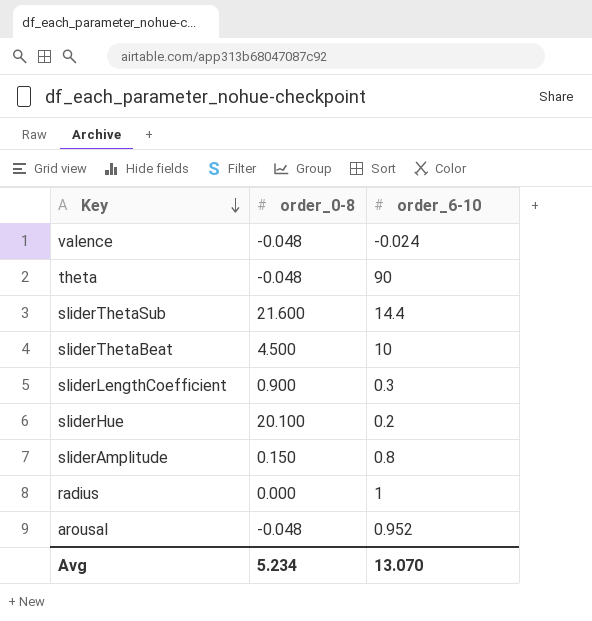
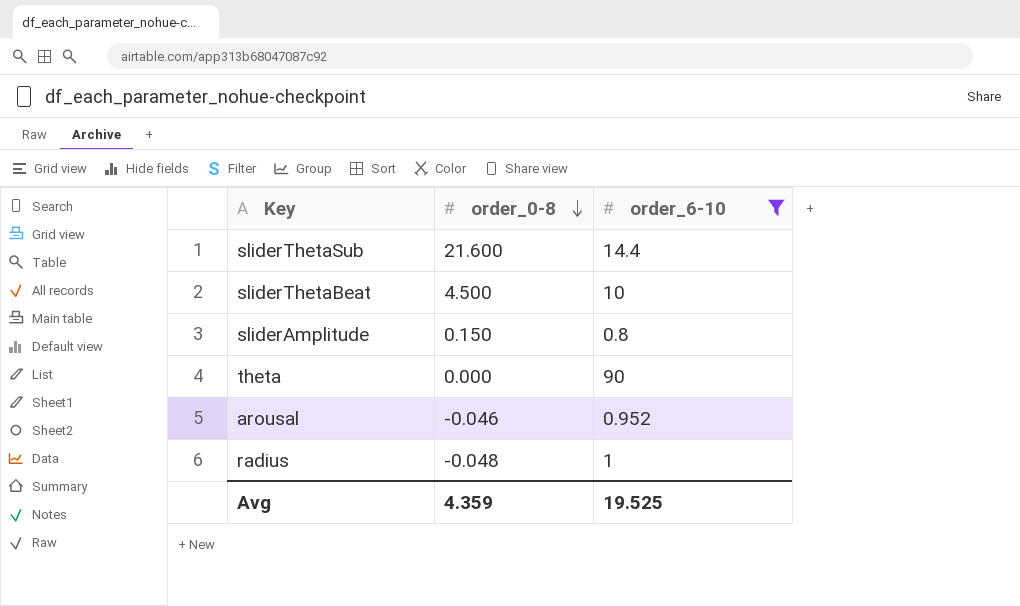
filter: none -> order_6-10 >= 0.8
row order: Key descending -> order_0-8 descending
theta | order_0-8: -0.048 -> 0.000
arousal | order_0-8: -0.048 -> -0.046
radius | order_0-8: 0.000 -> -0.048
Avg | order_0-8: 5.234 -> 4.359
Avg | order_6-10: 13.070 -> 19.525

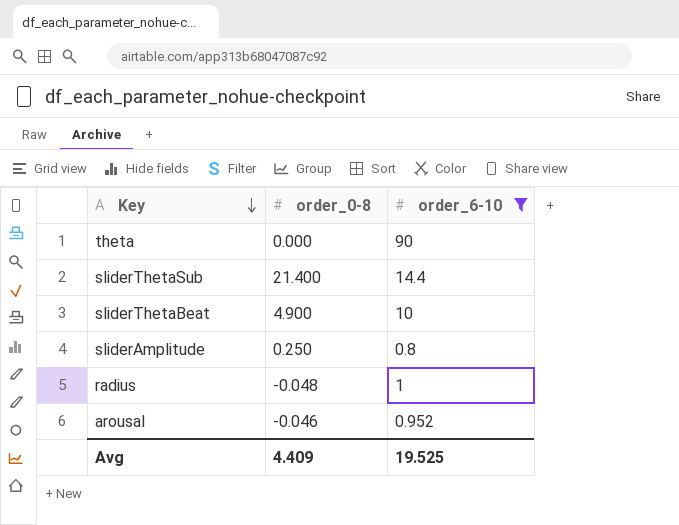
row order: order_0-8 descending -> Key descending
sliderThetaSub | order_0-8: 21.600 -> 21.400
sliderThetaBeat | order_0-8: 4.500 -> 4.900
sliderAmplitude | order_0-8: 0.150 -> 0.250
Avg | order_0-8: 4.359 -> 4.409

